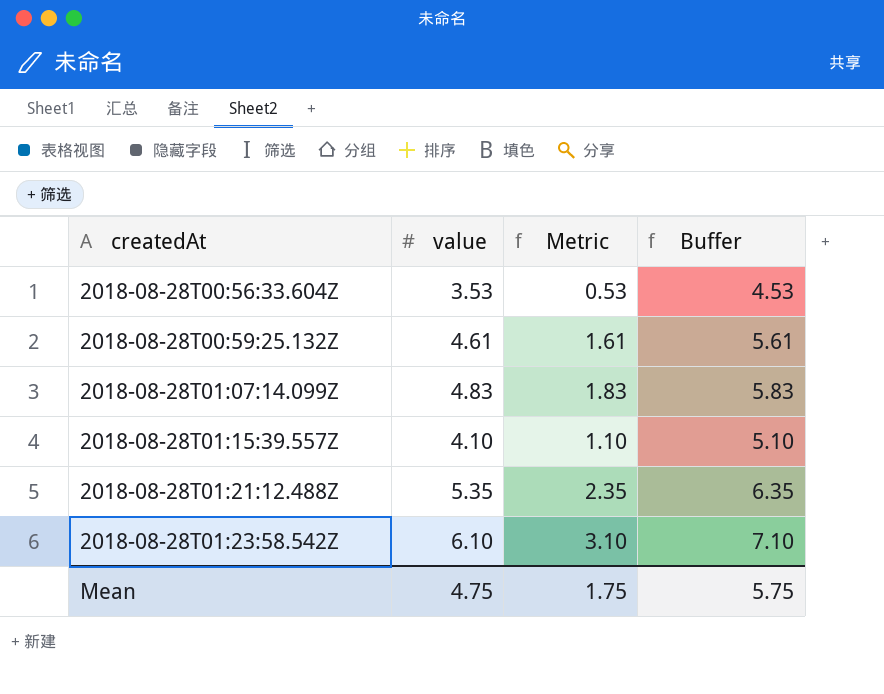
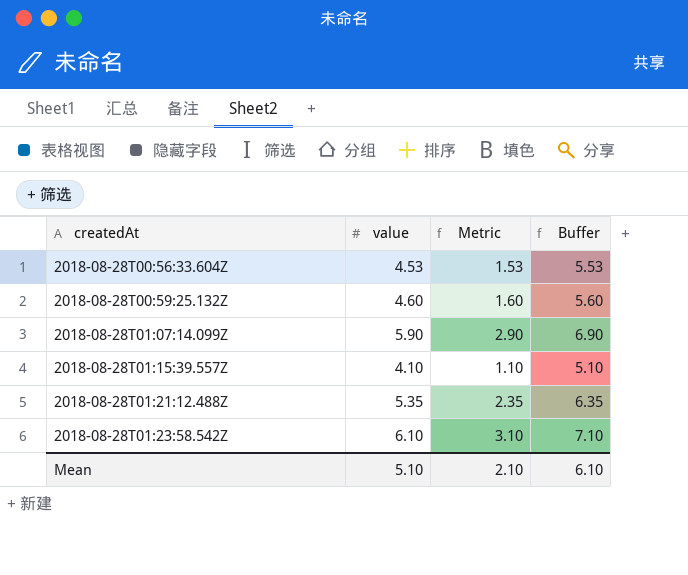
2018-08-28T00:56:33.604Z | value: 3.53 -> 4.53
2018-08-28T00:56:33.604Z | Metric: 0.53 -> 1.53
2018-08-28T00:56:33.604Z | Buffer: 4.53 -> 5.53
2018-08-28T00:59:25.132Z | value: 4.61 -> 4.60
2018-08-28T00:59:25.132Z | Metric: 1.61 -> 1.60
2018-08-28T00:59:25.132Z | Buffer: 5.61 -> 5.60
2018-08-28T01:07:14.099Z | value: 4.83 -> 5.90
2018-08-28T01:07:14.099Z | Metric: 1.83 -> 2.90
2018-08-28T01:07:14.099Z | Buffer: 5.83 -> 6.90
Mean | value: 4.75 -> 5.10
Mean | Metric: 1.75 -> 2.10
Mean | Buffer: 5.75 -> 6.10

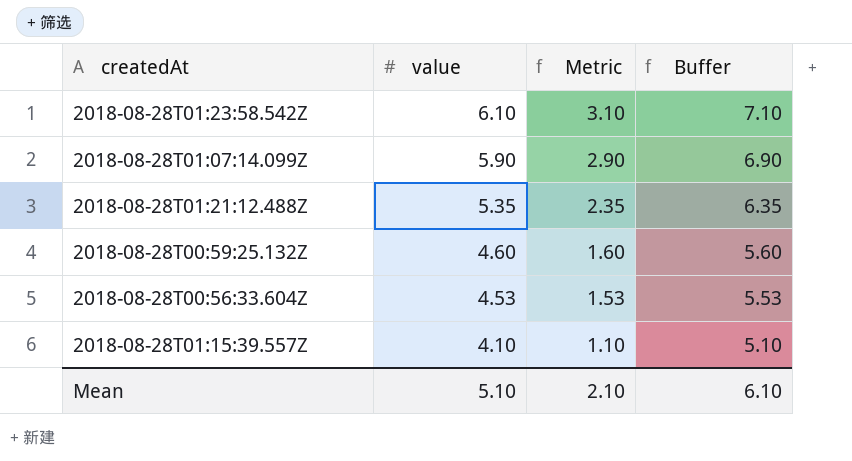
row order: createdAt ascending -> value descending

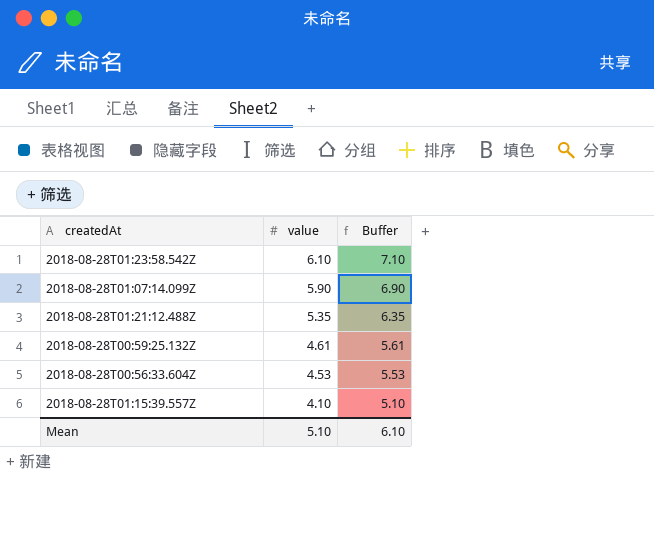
column Metric | formula: [value] - 3 -> none
2018-08-28T00:59:25.132Z | value: 4.60 -> 4.61
2018-08-28T00:59:25.132Z | Buffer: 5.60 -> 5.61

